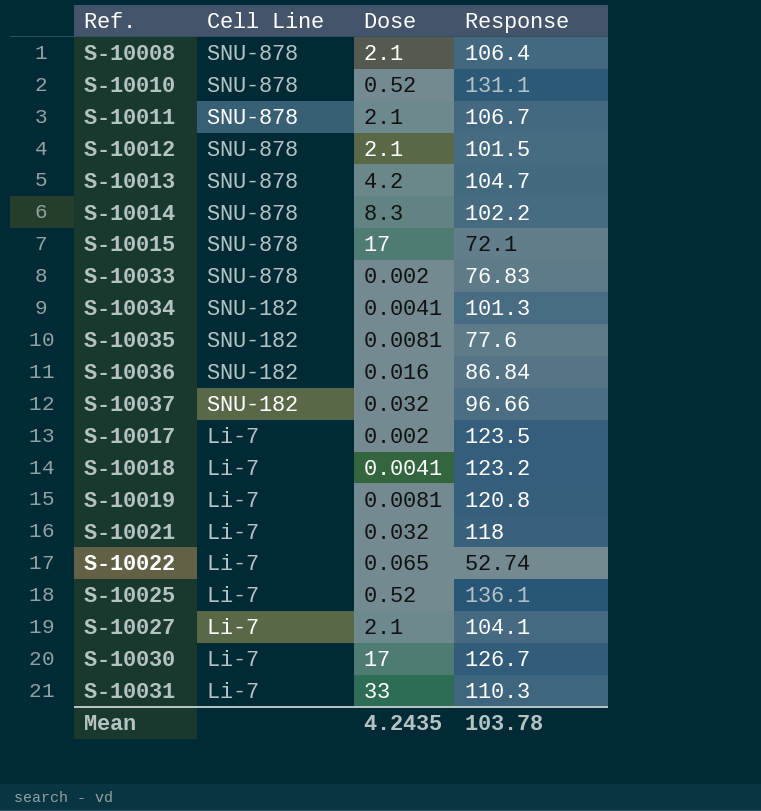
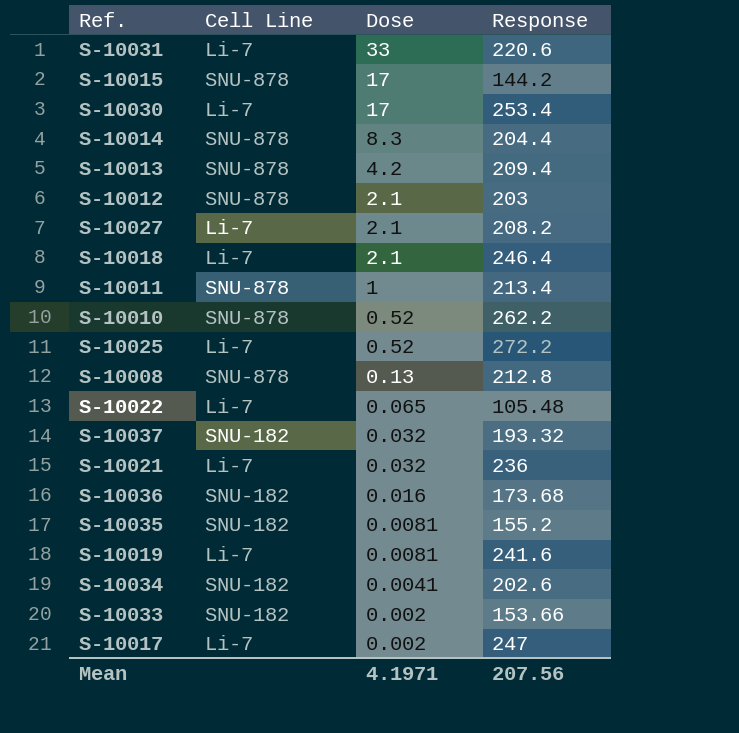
row order: Cell Line descending -> Dose descending
S-10031 | Response: 110.3 -> 220.6
S-10015 | Response: 72.1 -> 144.2
S-10030 | Response: 126.7 -> 253.4
S-10014 | Response: 102.2 -> 204.4
S-10013 | Response: 104.7 -> 209.4
S-10012 | Response: 101.5 -> 203
S-10027 | Response: 104.1 -> 208.2
S-10018 | Dose: 0.0041 -> 2.1
S-10018 | Response: 123.2 -> 246.4
S-10011 | Dose: 2.1 -> 1
S-10011 | Response: 106.7 -> 213.4
S-10010 | Response: 131.1 -> 262.2
S-10025 | Response: 136.1 -> 272.2
S-10008 | Dose: 2.1 -> 0.13
S-10008 | Response: 106.4 -> 212.8
S-10022 | Response: 52.74 -> 105.48
S-10037 | Response: 96.66 -> 193.32
S-10021 | Response: 118 -> 236
S-10036 | Response: 86.84 -> 173.68
S-10035 | Response: 77.6 -> 155.2
S-10019 | Response: 120.8 -> 241.6
S-10034 | Response: 101.3 -> 202.6
S-10033 | Cell Line: SNU-878 -> SNU-182
S-10033 | Response: 76.83 -> 153.66
S-10017 | Response: 123.5 -> 247
Mean | Dose: 4.2435 -> 4.1971
Mean | Response: 103.78 -> 207.56

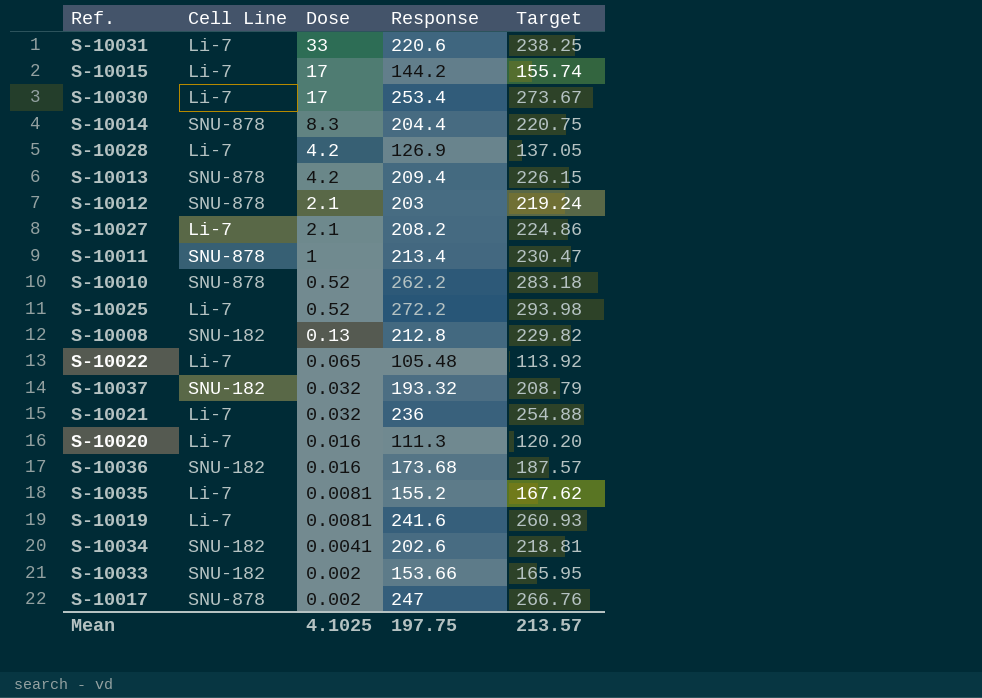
column Target | formula: none -> [Response] * 1.08
row S-10018: Li-7 | 2.1 | 246.4 -> none
S-10015 | Cell Line: SNU-878 -> Li-7
row S-10028: none -> Li-7 | 4.2 | 126.9 | 137.05
S-10008 | Cell Line: SNU-878 -> SNU-182
row S-10020: none -> Li-7 | 0.016 | 111.3 | 120.20
S-10035 | Cell Line: SNU-182 -> Li-7
S-10017 | Cell Line: Li-7 -> SNU-878
Mean | Dose: 4.1971 -> 4.1025
Mean | Response: 207.56 -> 197.75

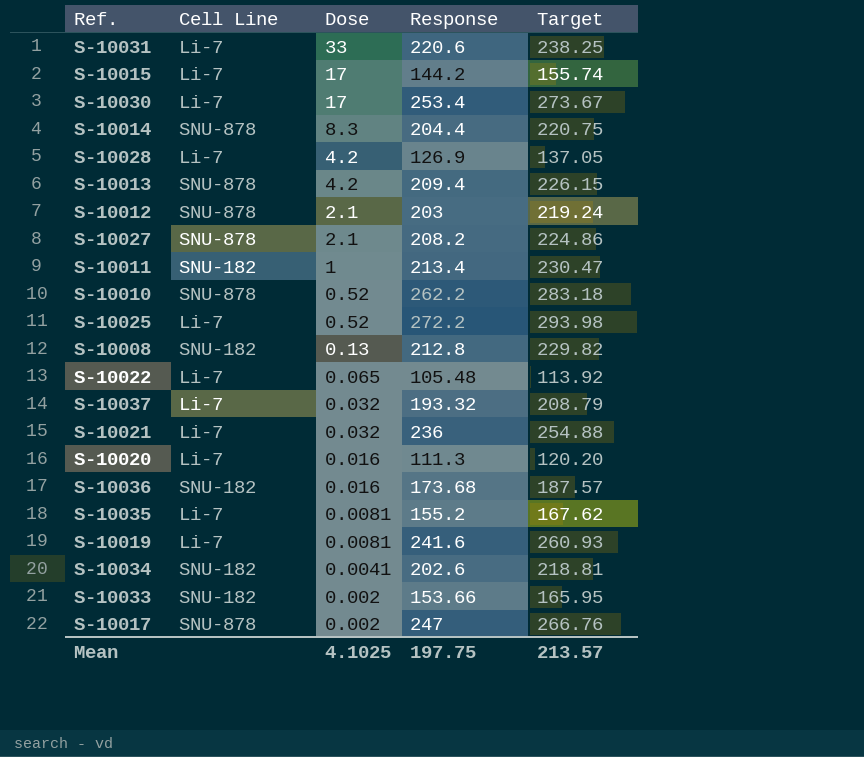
S-10027 | Cell Line: Li-7 -> SNU-878
S-10011 | Cell Line: SNU-878 -> SNU-182
S-10037 | Cell Line: SNU-182 -> Li-7

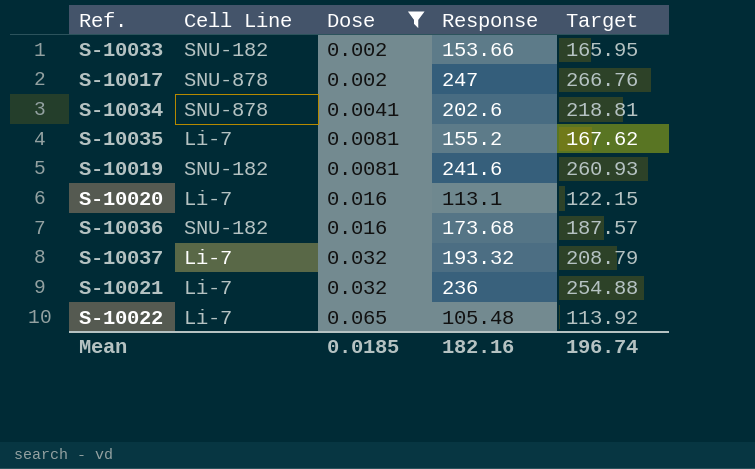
filter: none -> Dose <= 0.065
row order: Dose descending -> Dose ascending
S-10034 | Cell Line: SNU-182 -> SNU-878
S-10019 | Cell Line: Li-7 -> SNU-182
S-10020 | Response: 111.3 -> 113.1
S-10020 | Target: 120.20 -> 122.15
Mean | Dose: 4.1025 -> 0.0185
Mean | Response: 197.75 -> 182.16
Mean | Target: 213.57 -> 196.74

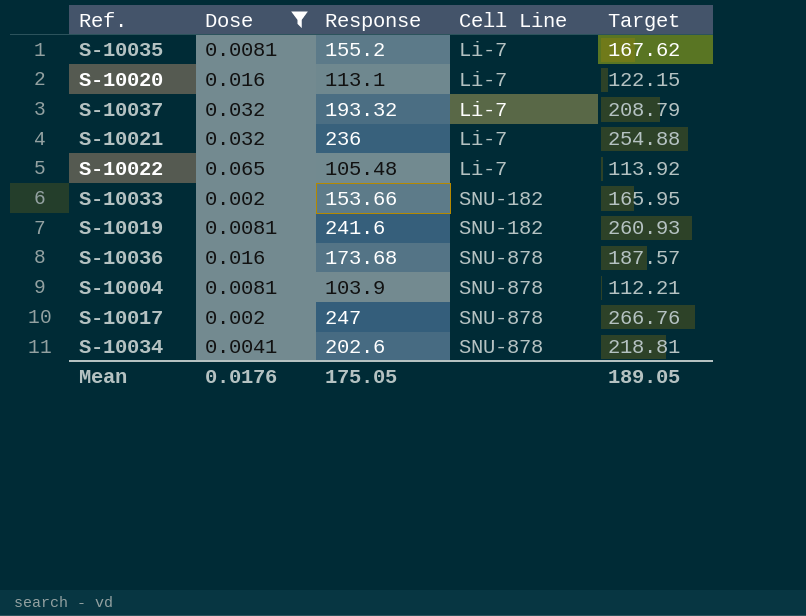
row order: Dose ascending -> Cell Line ascending
column Cell Line | position: 2 -> 4
S-10036 | Cell Line: SNU-182 -> SNU-878
row S-10004: none -> 0.0081 | 103.9 | SNU-878 | 112.21
Mean | Dose: 0.0185 -> 0.0176
Mean | Response: 182.16 -> 175.05
Mean | Target: 196.74 -> 189.05

